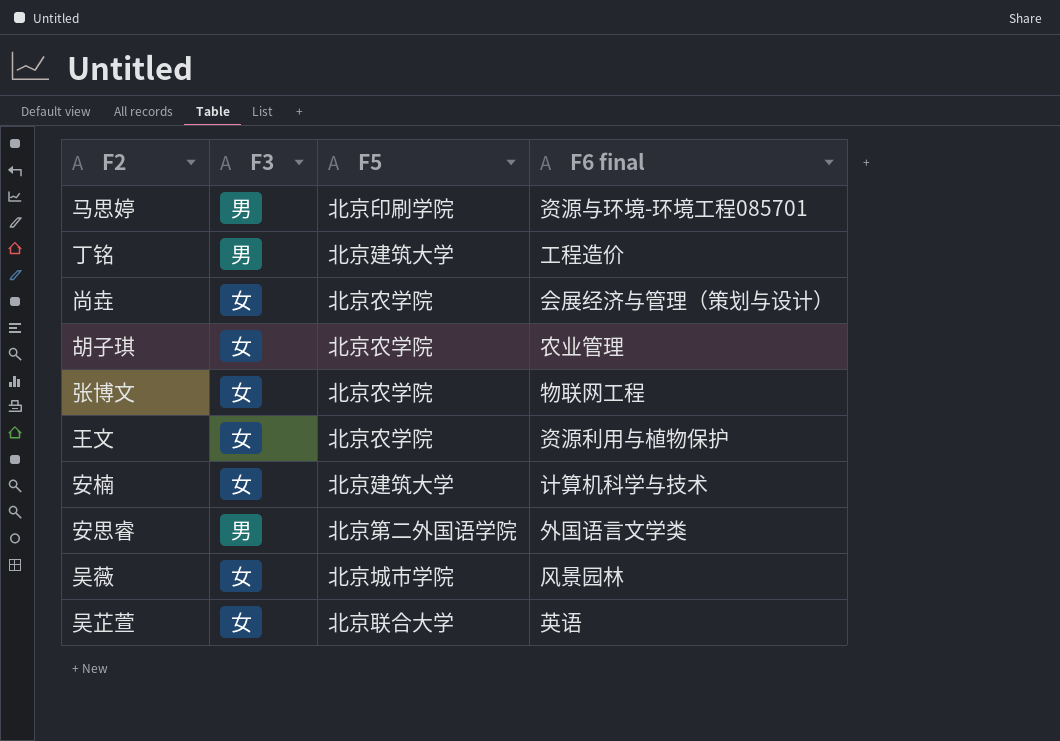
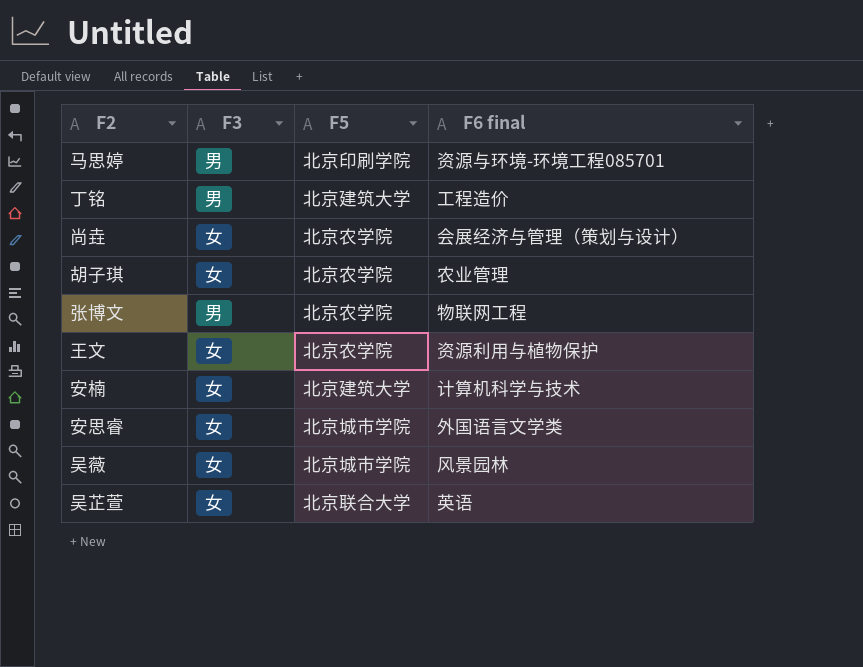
张博文 | F3: 女 -> 男
安思睿 | F3: 男 -> 女
安思睿 | F5: 北京第二外国语学院 -> 北京城市学院

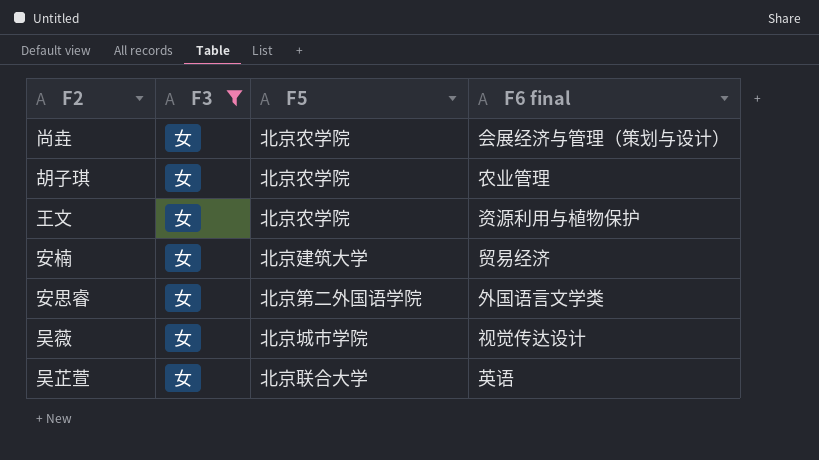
filter: none -> F3 = 女
安楠 | F6 final: 计算机科学与技术 -> 贸易经济
安思睿 | F5: 北京城市学院 -> 北京第二外国语学院
吴薇 | F6 final: 风景园林 -> 视觉传达设计

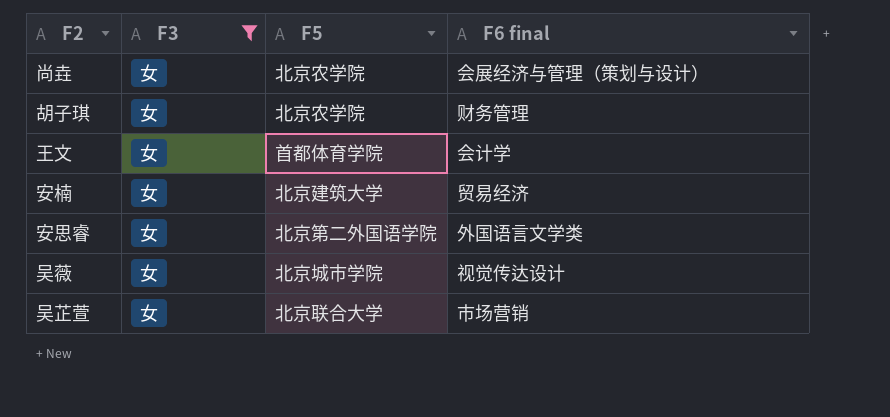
胡子琪 | F6 final: 农业管理 -> 财务管理
王文 | F5: 北京农学院 -> 首都体育学院
王文 | F6 final: 资源利用与植物保护 -> 会计学
吴芷萱 | F6 final: 英语 -> 市场营销

